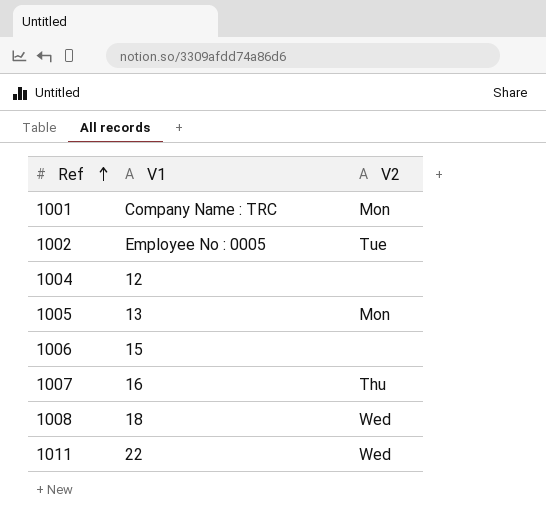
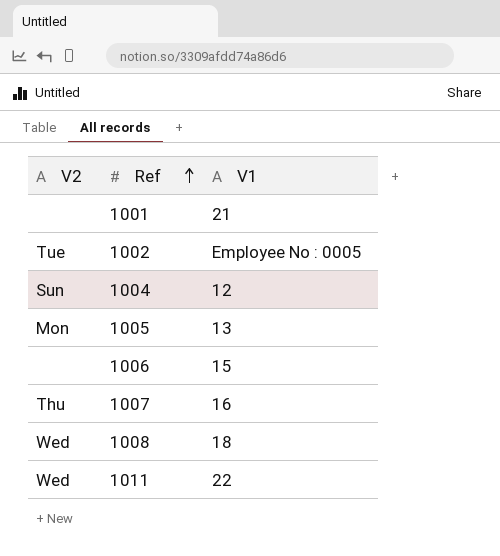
column V2 | position: 3 -> 1
1001 | V2: Mon -> none
1001 | V1: Company Name : TRC -> 21
1004 | V2: none -> Sun

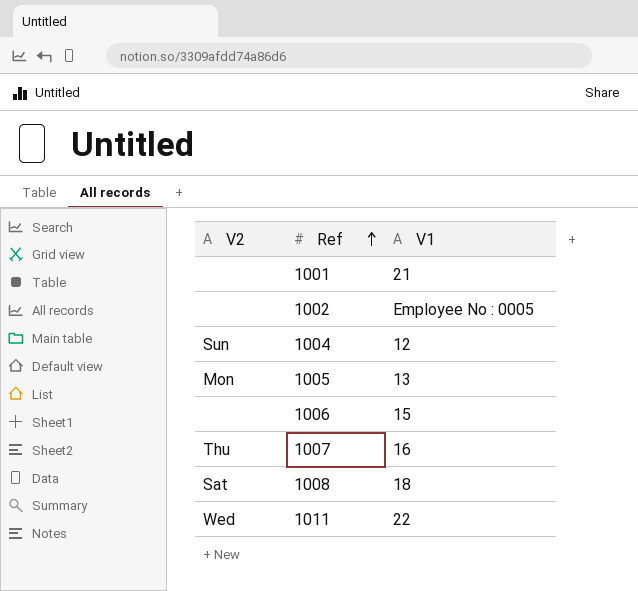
1002 | V2: Tue -> none
1008 | V2: Wed -> Sat

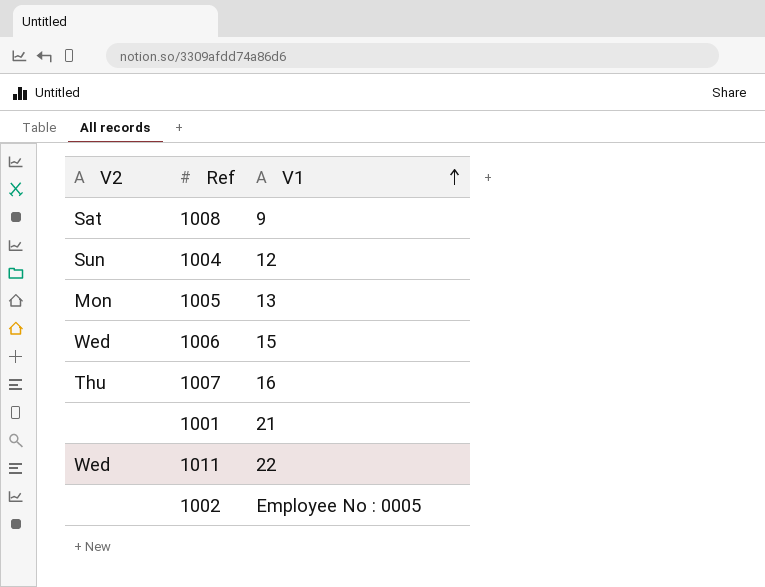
row order: Ref ascending -> V1 ascending
1008 | V1: 18 -> 9
1006 | V2: none -> Wed

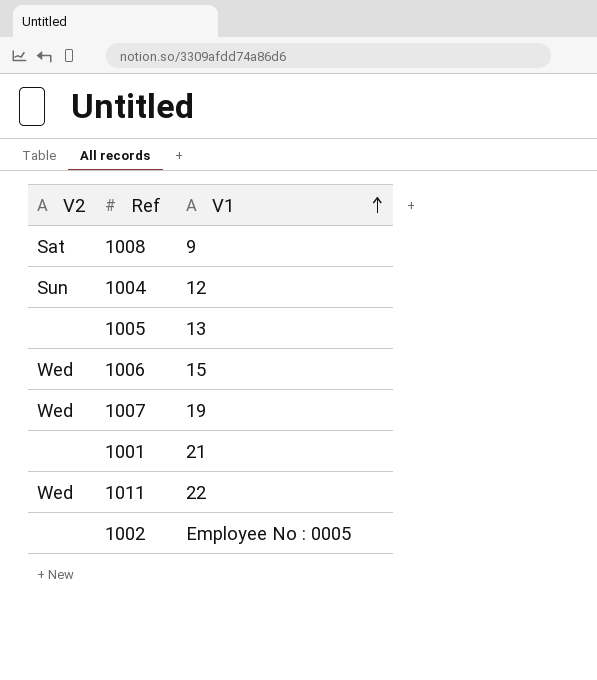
1005 | V2: Mon -> none
1007 | V2: Thu -> Wed
1007 | V1: 16 -> 19

